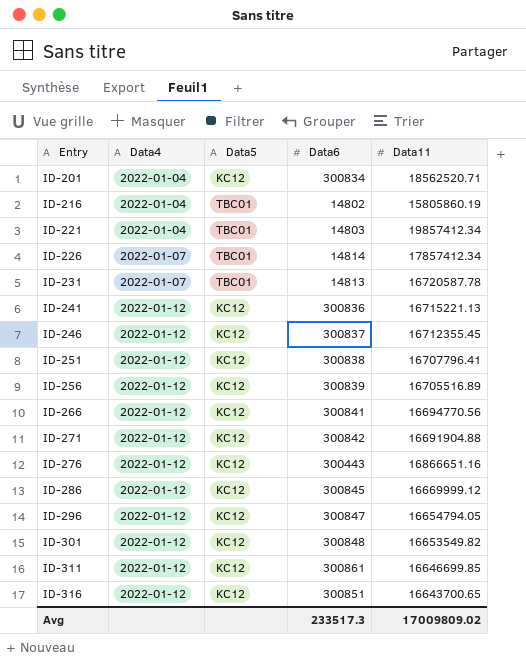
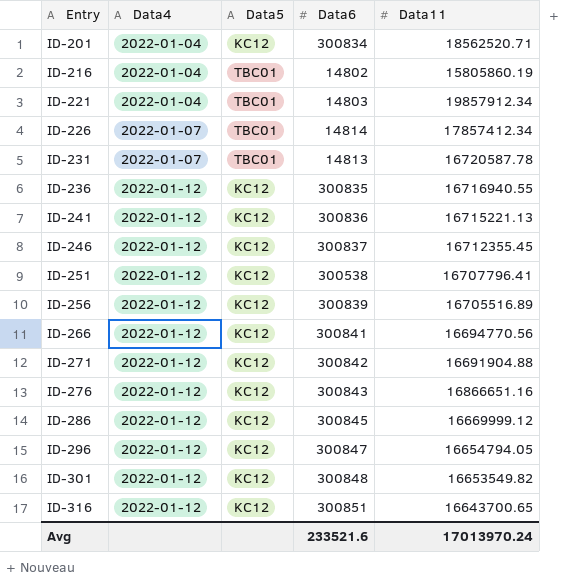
row ID-311: 2022-01-12 | KC12 | 300861 | 16646699.85 -> none
ID-221 | Data11: 19857412.34 -> 19857912.34
row ID-236: none -> 2022-01-12 | KC12 | 300835 | 16716940.55
ID-251 | Data6: 300838 -> 300538
ID-276 | Data6: 300443 -> 300843
Avg | Data6: 233517.3 -> 233521.6
Avg | Data11: 17009809.02 -> 17013970.24

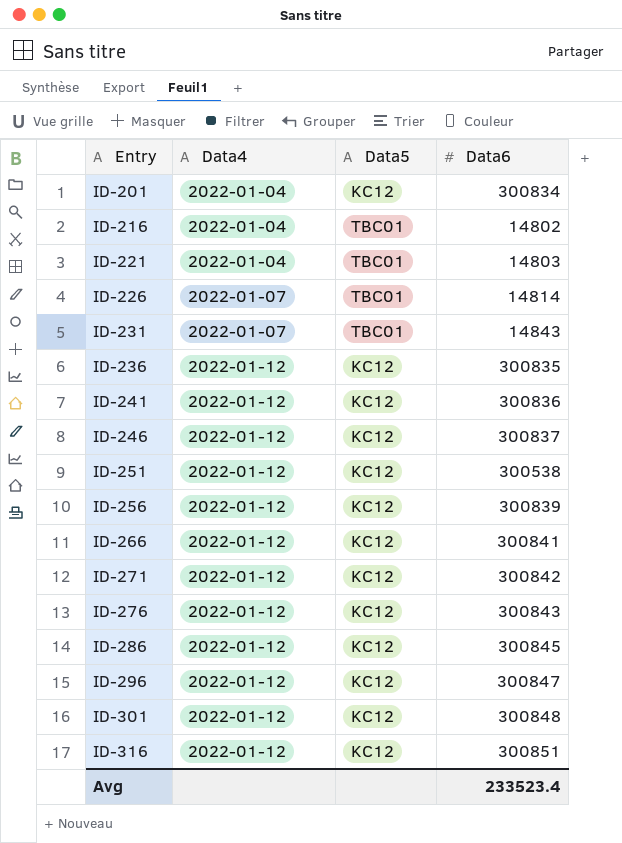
column Data11 | position: 5 -> none
ID-231 | Data6: 14813 -> 14843
Avg | Data6: 233521.6 -> 233523.4

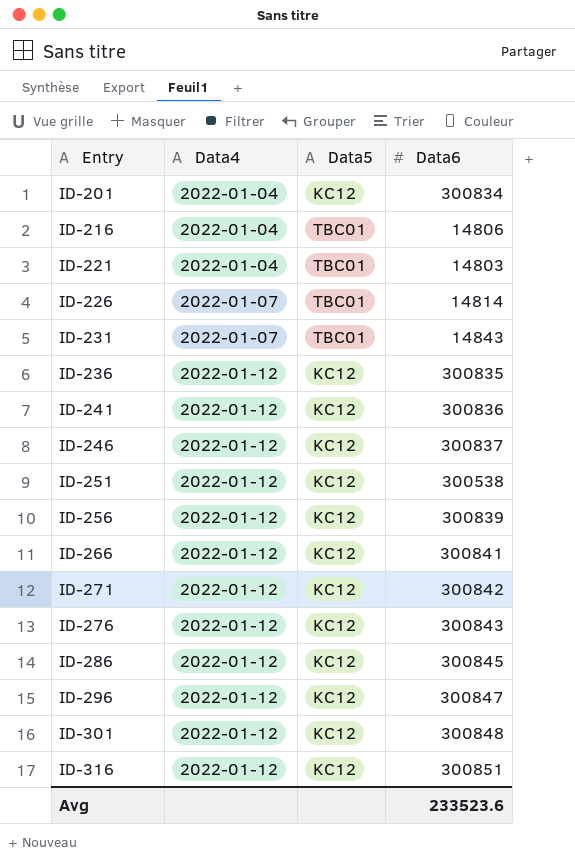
ID-216 | Data6: 14802 -> 14806
Avg | Data6: 233523.4 -> 233523.6

